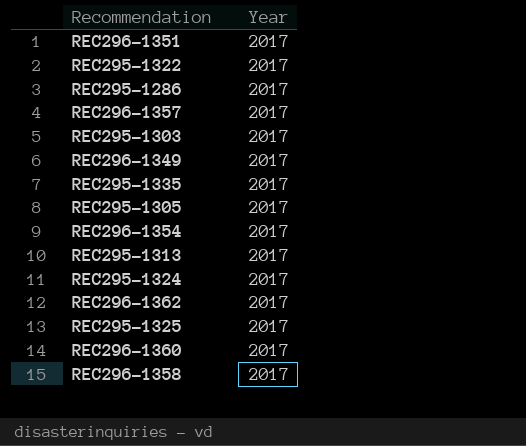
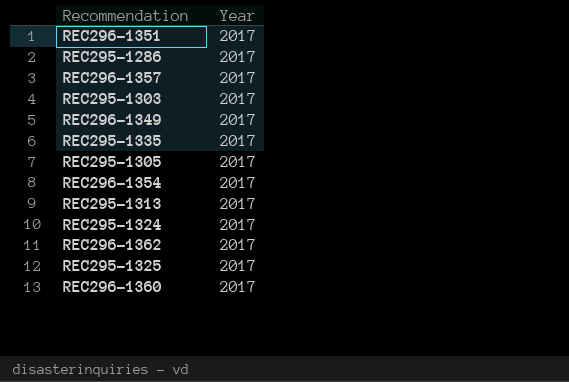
row REC295-1322: 2017 -> none
row REC296-1358: 2017 -> none

